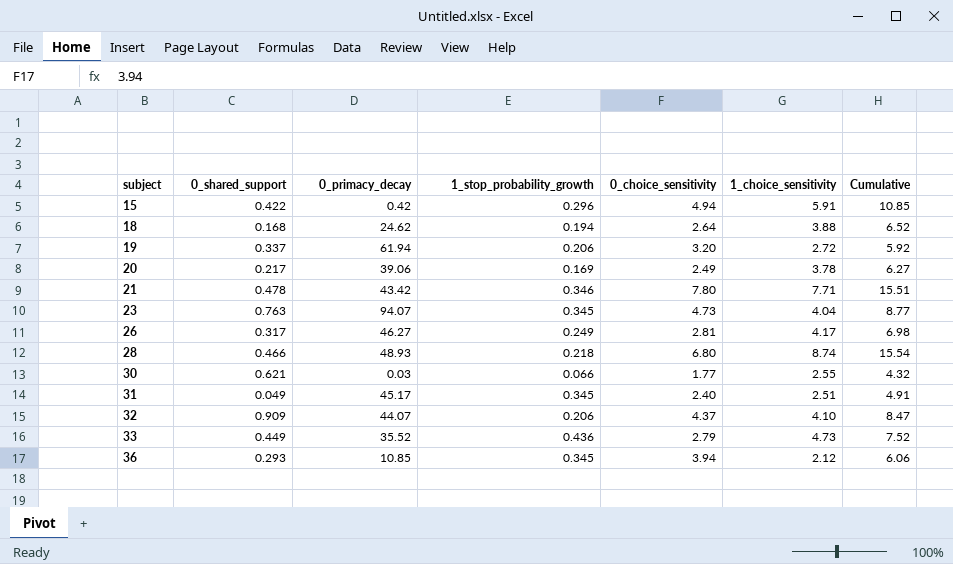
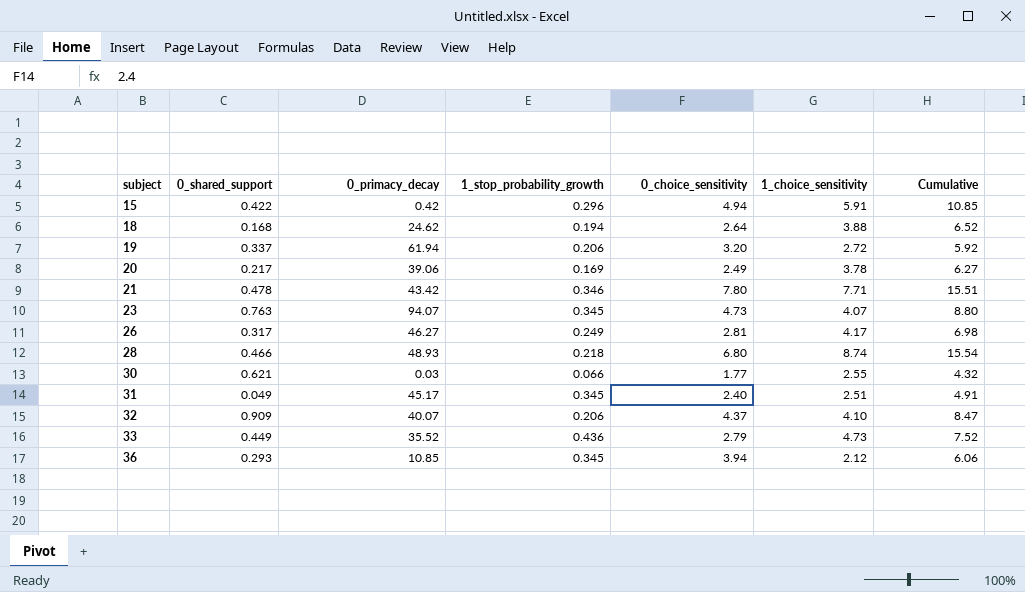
23 | 1_choice_sensitivity: 4.04 -> 4.07
23 | Cumulative: 8.77 -> 8.80
32 | 0_primacy_decay: 44.07 -> 40.07

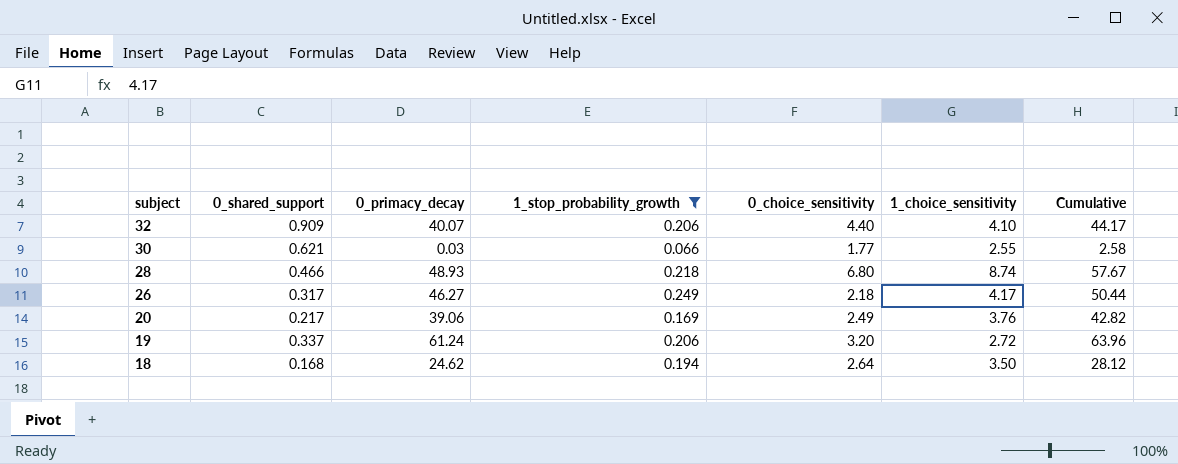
filter: none -> 1_stop_probability_growth <= 0.249
row order: subject ascending -> subject descending
column Cumulative | formula: [0_choice_sensitivity] + [1_choice_sensitivity] -> [0_primacy_decay] + [1_choice_sensitivity]
32 | 0_choice_sensitivity: 4.37 -> 4.40
26 | 0_choice_sensitivity: 2.81 -> 2.18
20 | 1_choice_sensitivity: 3.78 -> 3.76
19 | 0_primacy_decay: 61.94 -> 61.24
18 | 1_choice_sensitivity: 3.88 -> 3.50

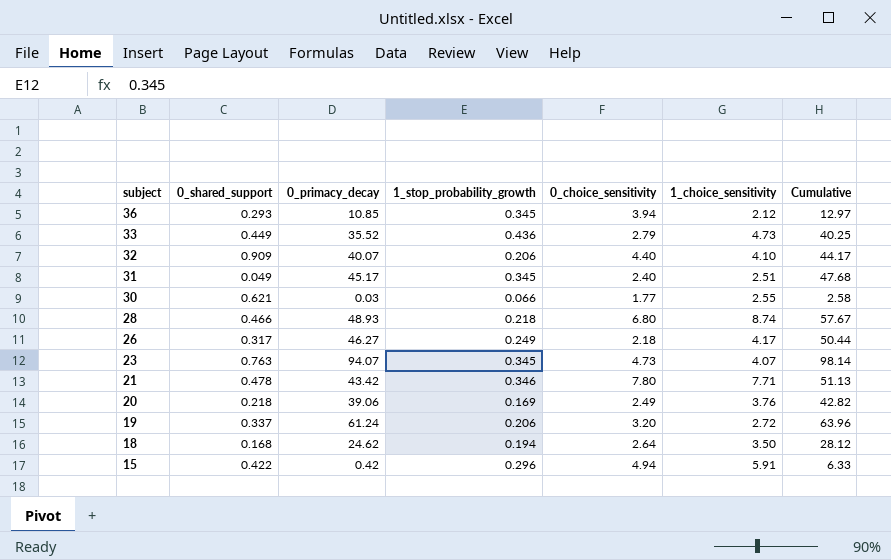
filter: 1_stop_probability_growth <= 0.249 -> none
20 | 0_shared_support: 0.217 -> 0.218

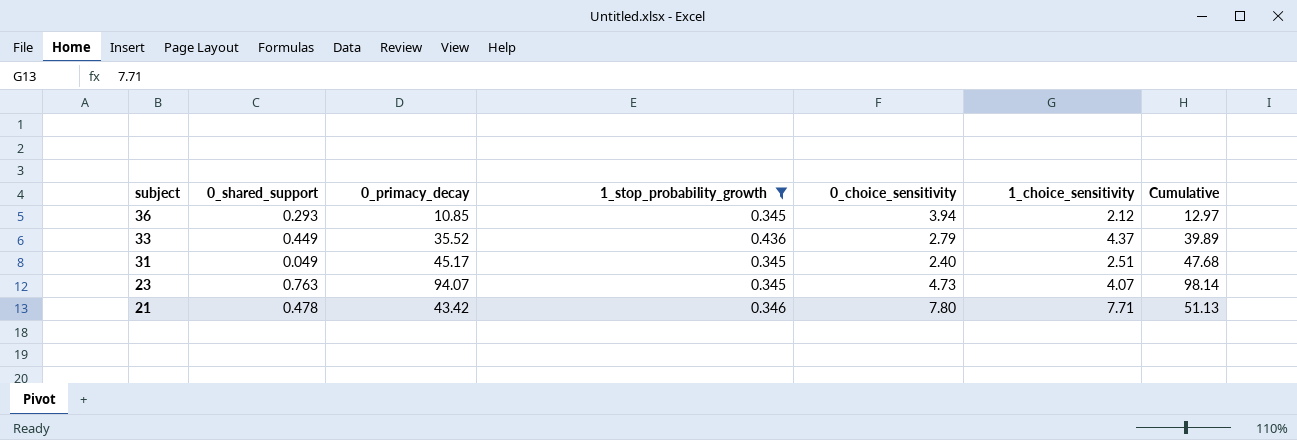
filter: none -> 1_stop_probability_growth >= 0.345
33 | 1_choice_sensitivity: 4.73 -> 4.37
33 | Cumulative: 40.25 -> 39.89

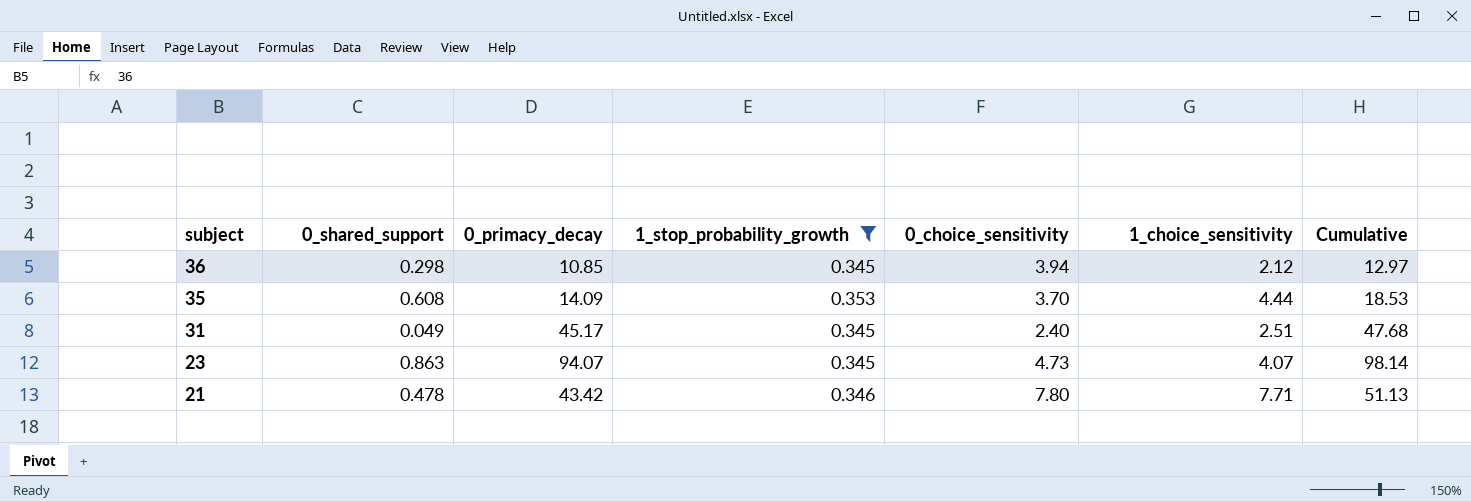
row 33: 0.449 | 35.52 | 0.436 | 2.79 | 4.37 | 39.89 -> none
36 | 0_shared_support: 0.293 -> 0.298
row 35: none -> 0.608 | 14.09 | 0.353 | 3.70 | 4.44 | 18.53
23 | 0_shared_support: 0.763 -> 0.863

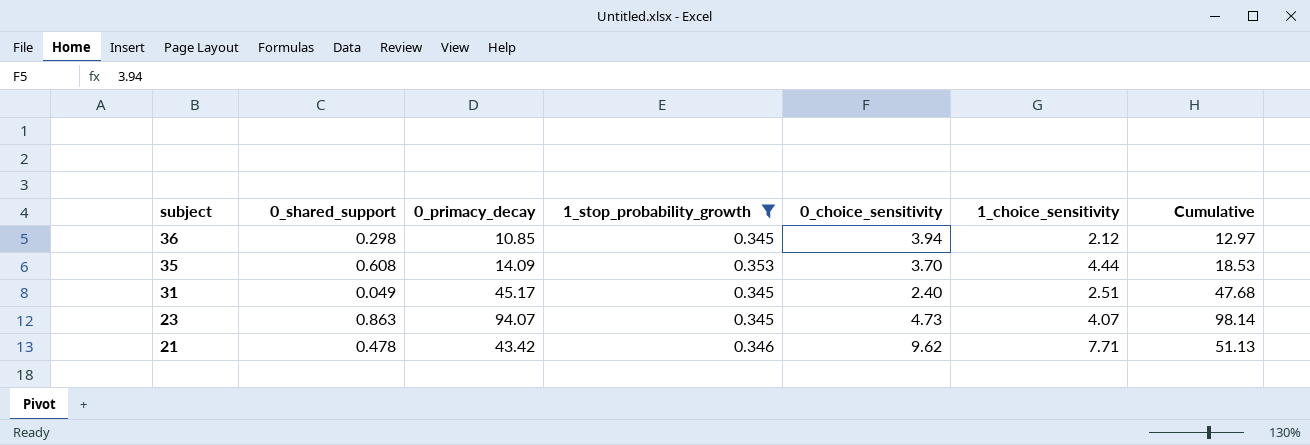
21 | 0_choice_sensitivity: 7.80 -> 9.62

